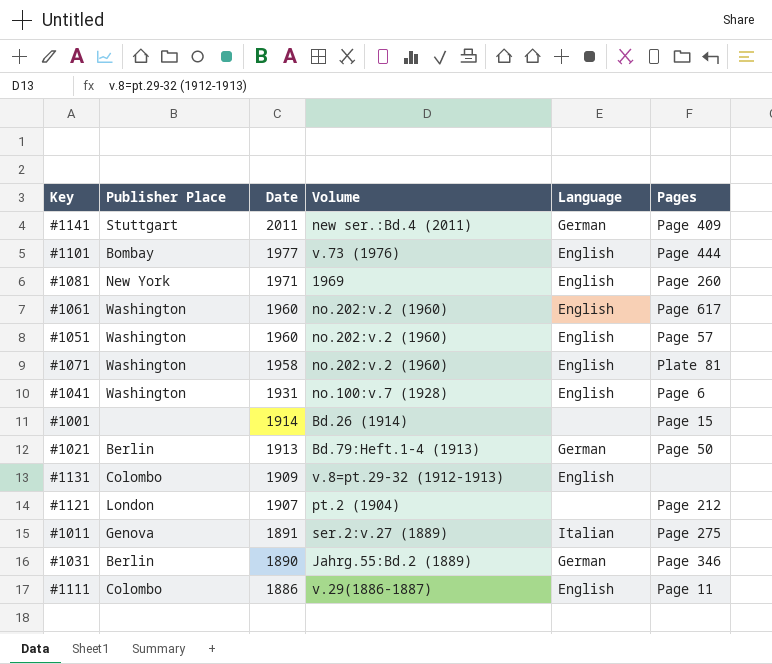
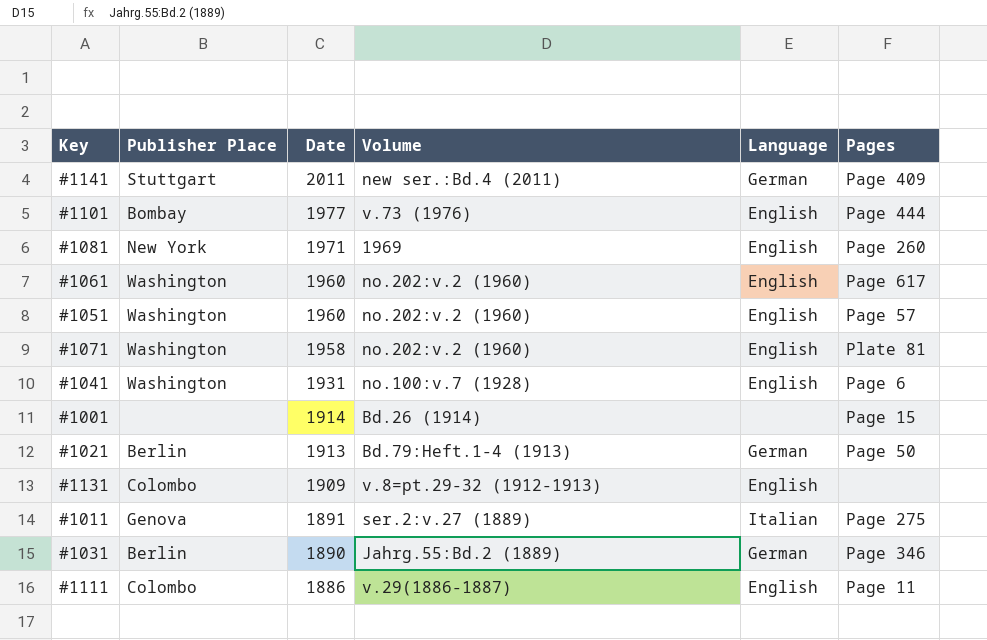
row #1121: London | 1907 | pt.2 (1904) | none | Page 212 -> none

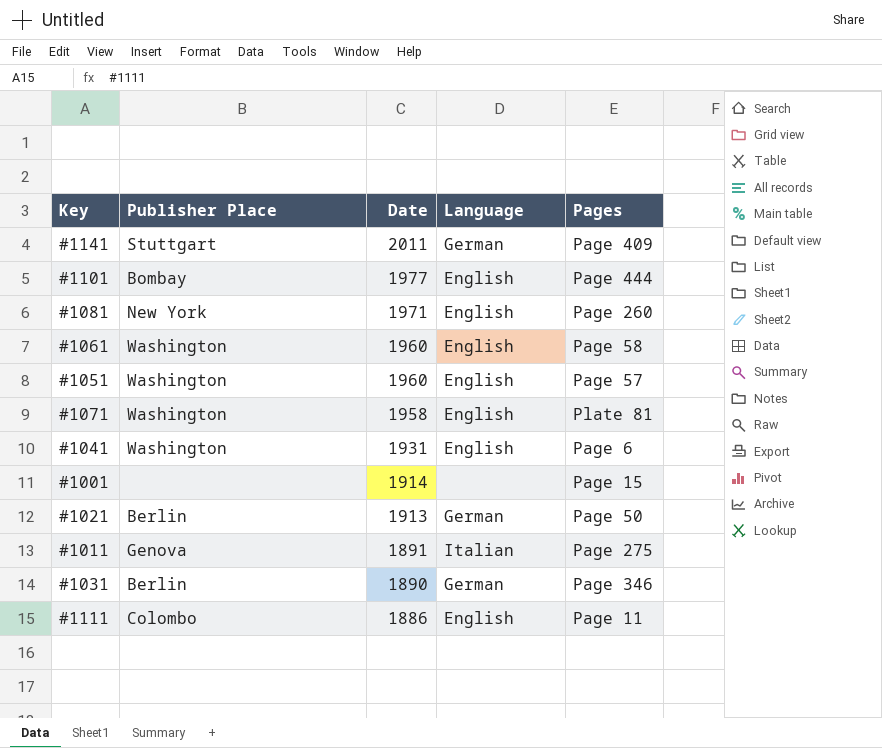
column Volume | position: 4 -> none
row #1131: Colombo | 1909 | v.8=pt.29-32 (1912-1913) | English | none -> none
#1061 | Pages: Page 617 -> Page 58

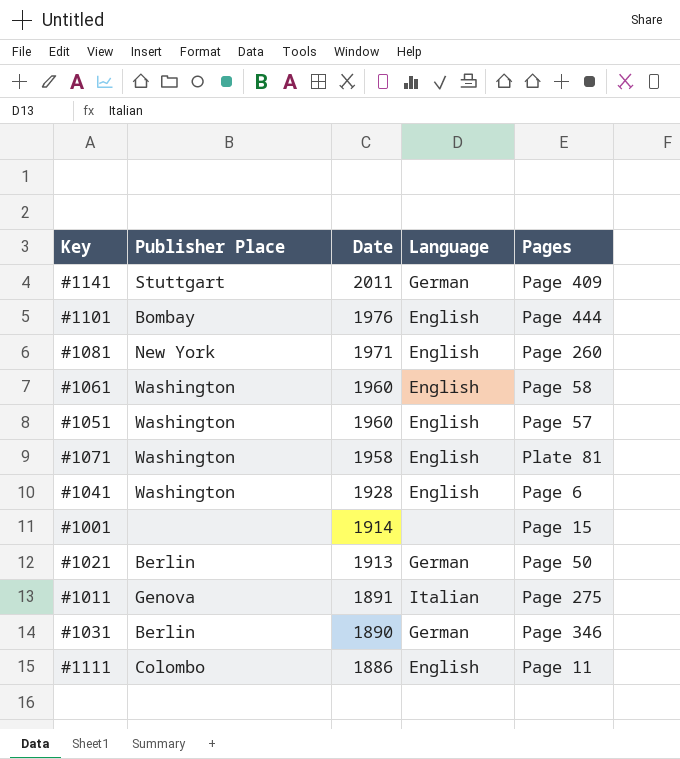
#1101 | Date: 1977 -> 1976
#1041 | Date: 1931 -> 1928

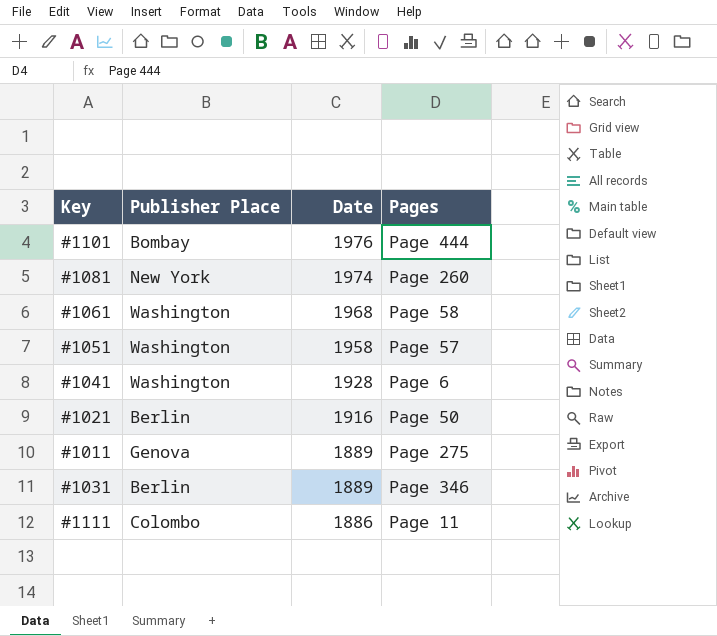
column Language | position: 4 -> none
row #1141: Stuttgart | 2011 | German | Page 409 -> none
row #1071: Washington | 1958 | English | Plate 81 -> none
row #1001: none | 1914 | none | Page 15 -> none
#1081 | Date: 1971 -> 1974
#1061 | Date: 1960 -> 1968
#1051 | Date: 1960 -> 1958
#1021 | Date: 1913 -> 1916
#1011 | Date: 1891 -> 1889
#1031 | Date: 1890 -> 1889

